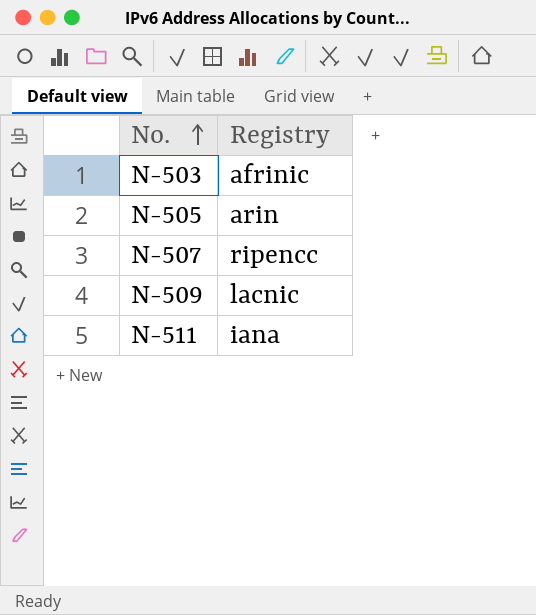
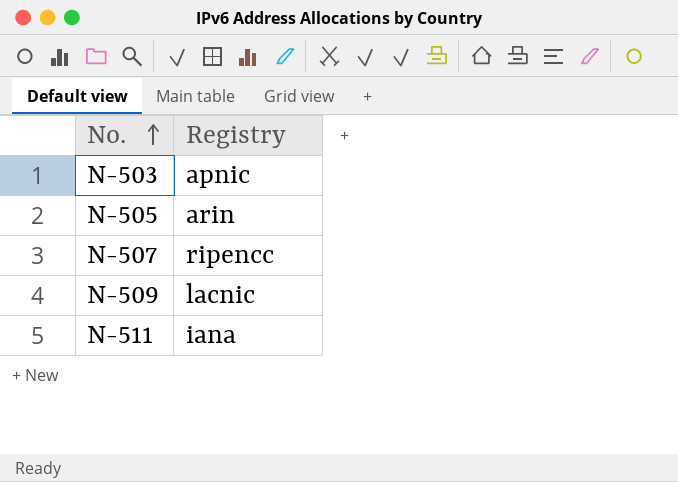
N-503 | Registry: afrinic -> apnic

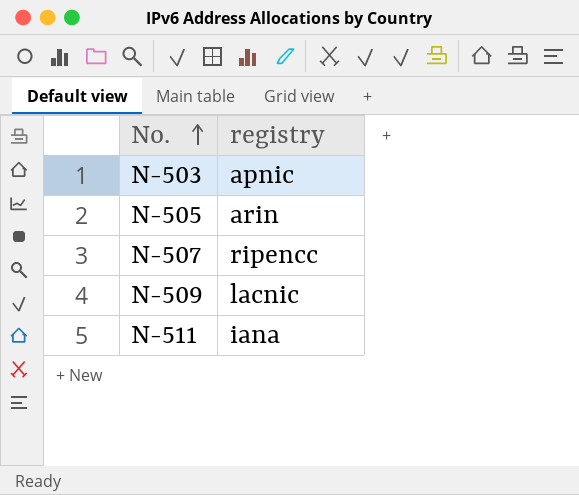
column name: Registry -> registry

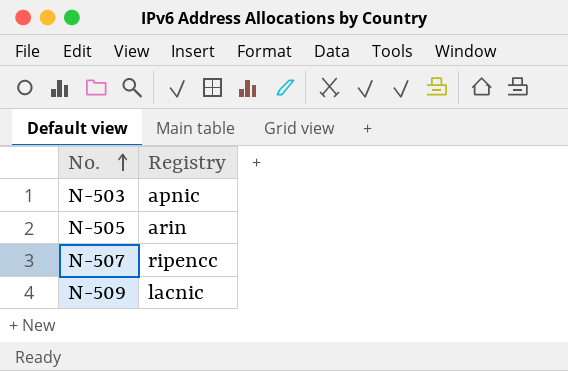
column name: registry -> Registry
row N-511: iana -> none

